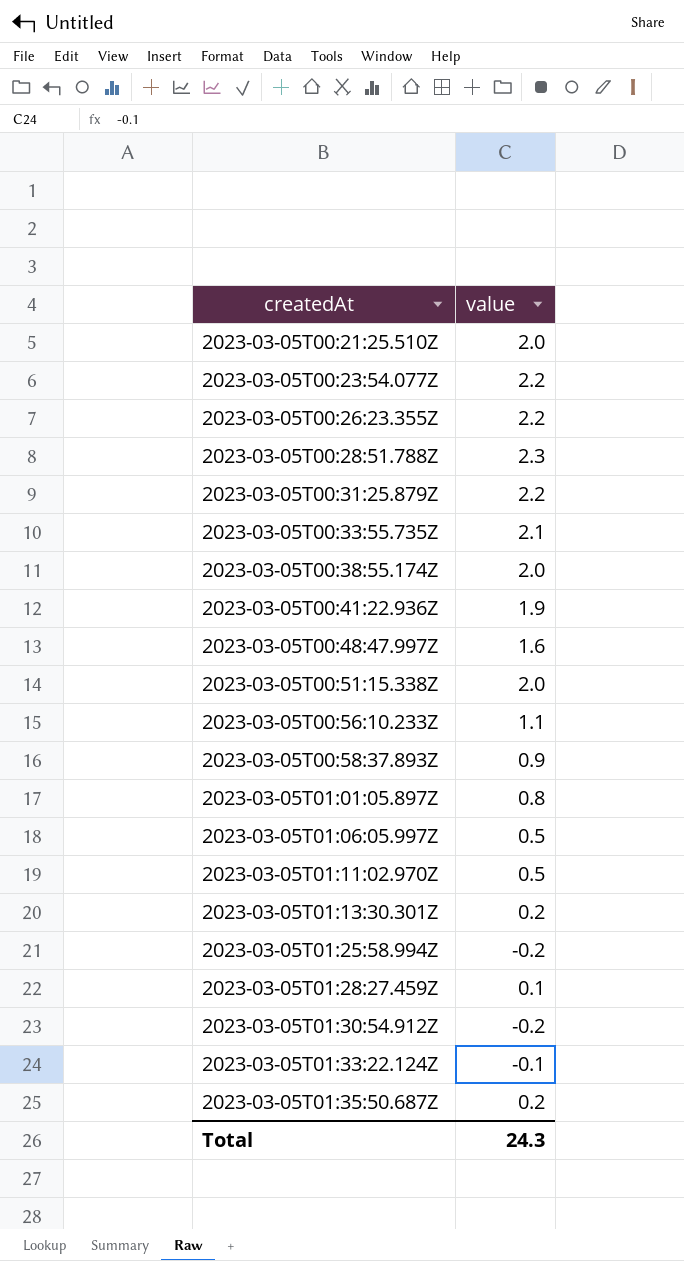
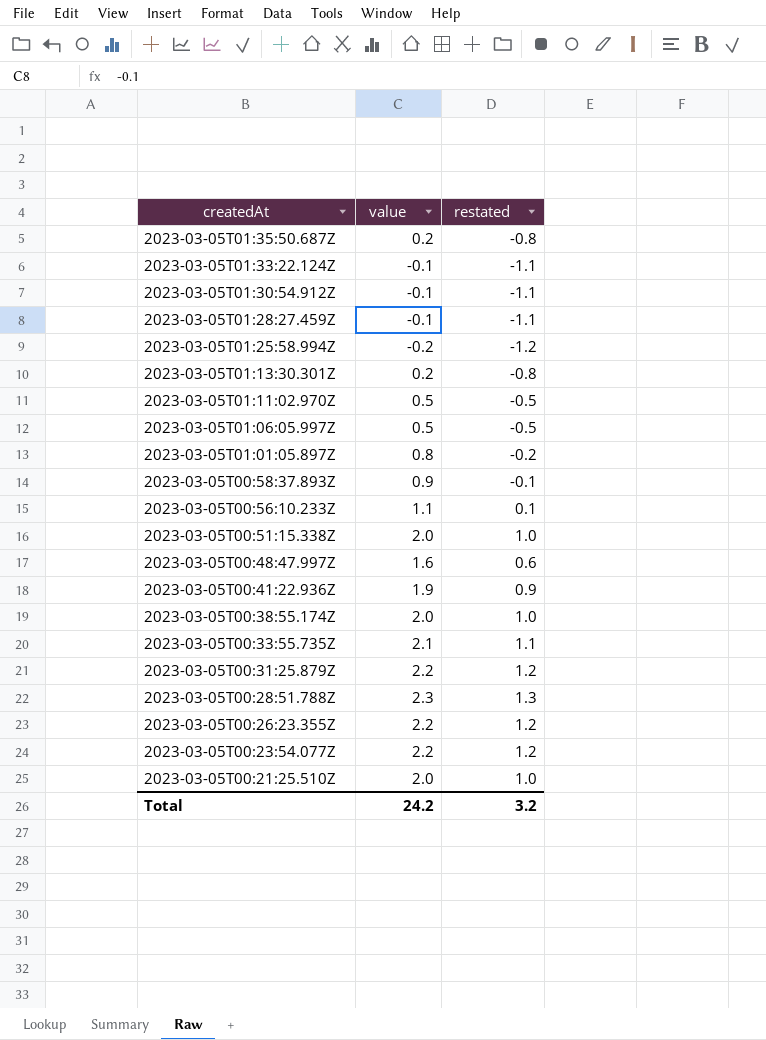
row order: createdAt ascending -> createdAt descending
column restated | formula: none -> [value] - 1
2023-03-05T01:30:54.912Z | value: -0.2 -> -0.1
2023-03-05T01:28:27.459Z | value: 0.1 -> -0.1
Total | value: 24.3 -> 24.2

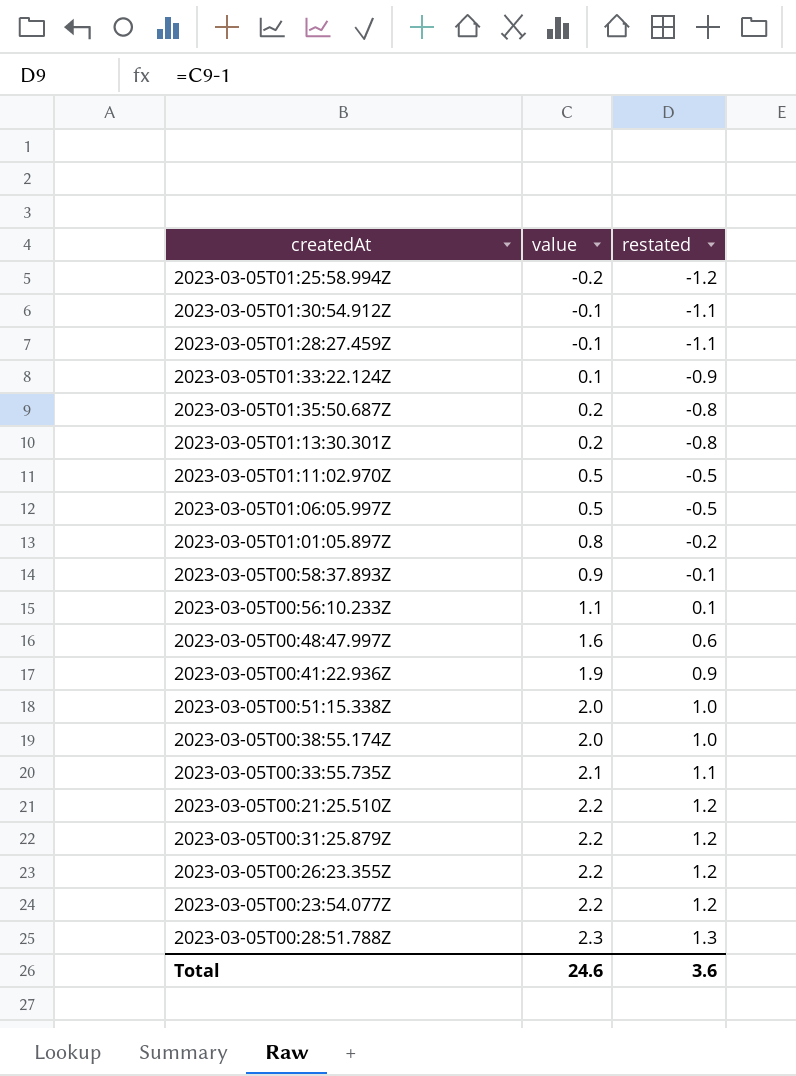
row order: createdAt descending -> value ascending
2023-03-05T01:33:22.124Z | value: -0.1 -> 0.1
2023-03-05T01:33:22.124Z | restated: -1.1 -> -0.9
2023-03-05T00:21:25.510Z | value: 2.0 -> 2.2
2023-03-05T00:21:25.510Z | restated: 1.0 -> 1.2
Total | value: 24.2 -> 24.6
Total | restated: 3.2 -> 3.6

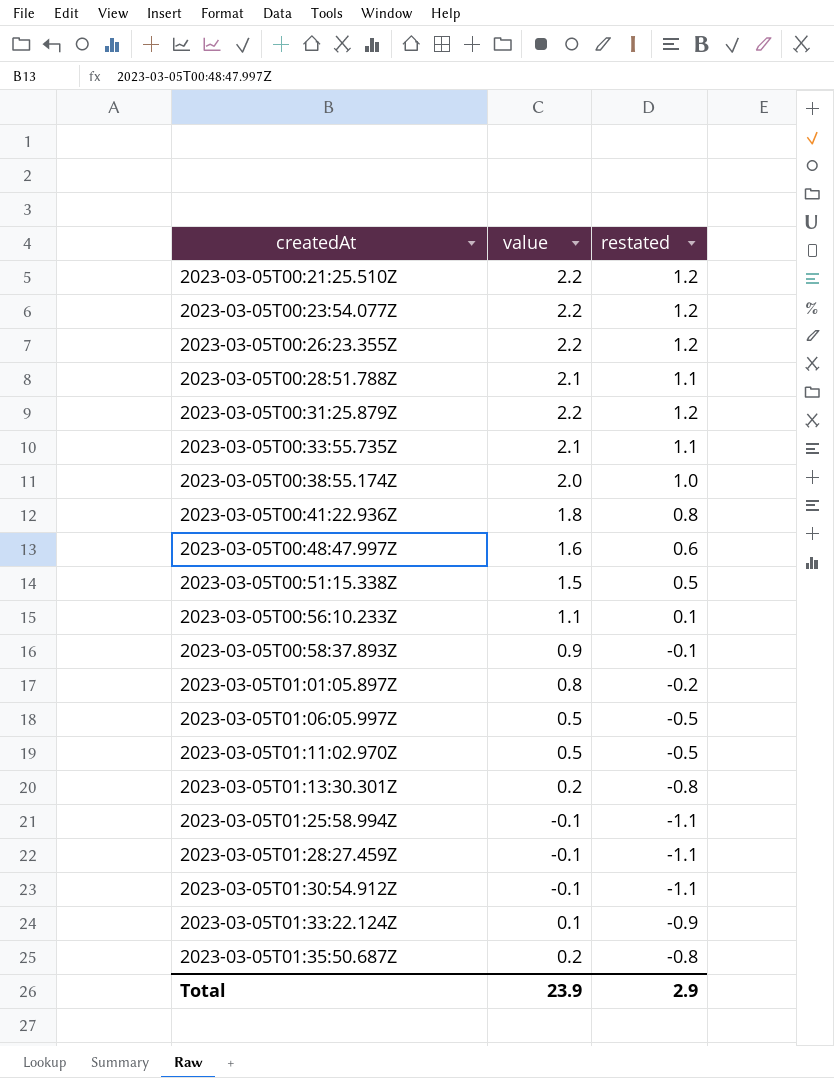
row order: value ascending -> createdAt ascending
2023-03-05T00:28:51.788Z | value: 2.3 -> 2.1
2023-03-05T00:28:51.788Z | restated: 1.3 -> 1.1
2023-03-05T00:41:22.936Z | value: 1.9 -> 1.8
2023-03-05T00:41:22.936Z | restated: 0.9 -> 0.8
2023-03-05T00:51:15.338Z | value: 2.0 -> 1.5
2023-03-05T00:51:15.338Z | restated: 1.0 -> 0.5
2023-03-05T01:25:58.994Z | value: -0.2 -> -0.1
2023-03-05T01:25:58.994Z | restated: -1.2 -> -1.1
Total | value: 24.6 -> 23.9
Total | restated: 3.6 -> 2.9

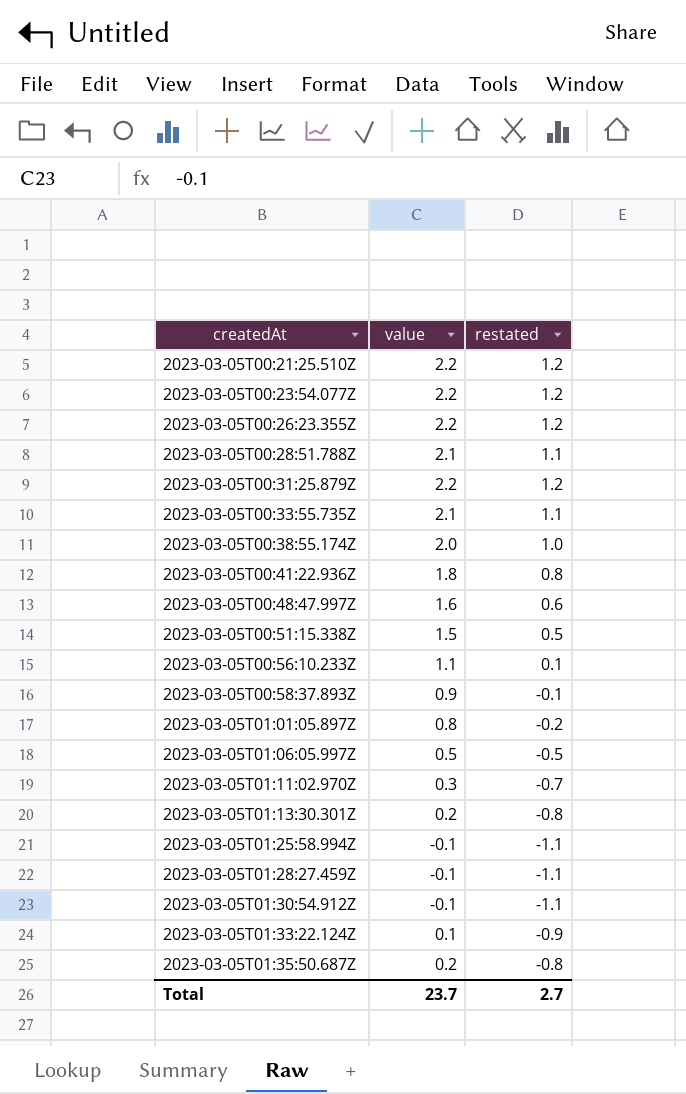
2023-03-05T01:11:02.970Z | value: 0.5 -> 0.3
2023-03-05T01:11:02.970Z | restated: -0.5 -> -0.7
Total | value: 23.9 -> 23.7
Total | restated: 2.9 -> 2.7

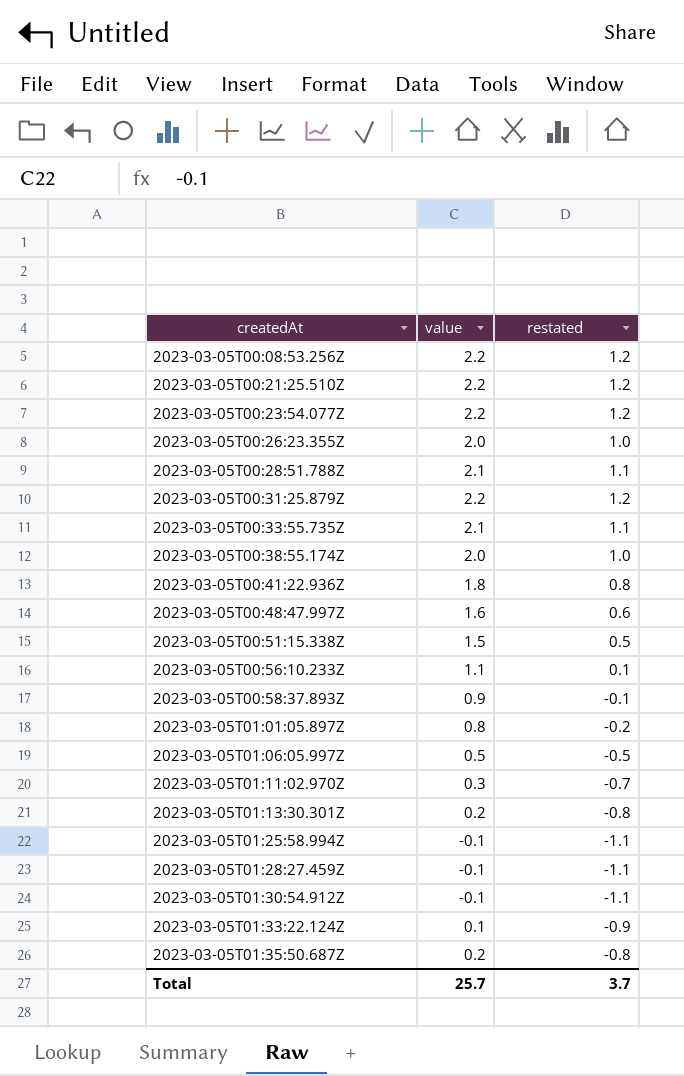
row 2023-03-05T00:08:53.256Z: none -> 2.2 | 1.2
2023-03-05T00:26:23.355Z | value: 2.2 -> 2.0
2023-03-05T00:26:23.355Z | restated: 1.2 -> 1.0
Total | value: 23.7 -> 25.7
Total | restated: 2.7 -> 3.7

